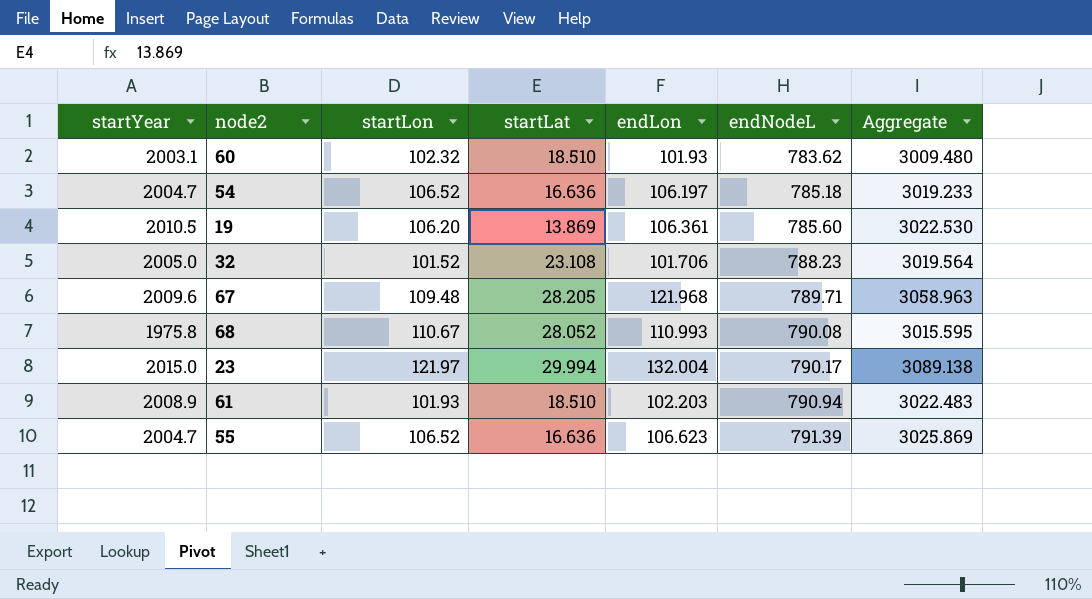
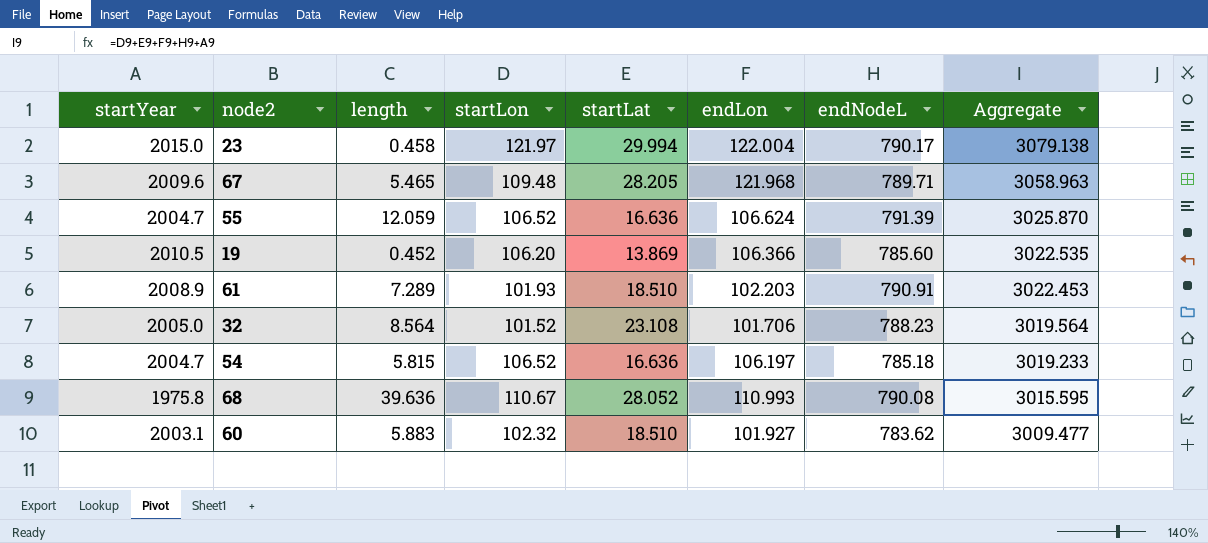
row order: endNodeL ascending -> Aggregate descending
column length | position: none -> 3
23 | endLon: 132.004 -> 122.004
23 | Aggregate: 3089.138 -> 3079.138
55 | endLon: 106.623 -> 106.624
55 | Aggregate: 3025.869 -> 3025.870
19 | endLon: 106.361 -> 106.366
19 | Aggregate: 3022.530 -> 3022.535
61 | endNodeL: 790.94 -> 790.91
61 | Aggregate: 3022.483 -> 3022.453
60 | endLon: 101.93 -> 101.927
60 | Aggregate: 3009.480 -> 3009.477

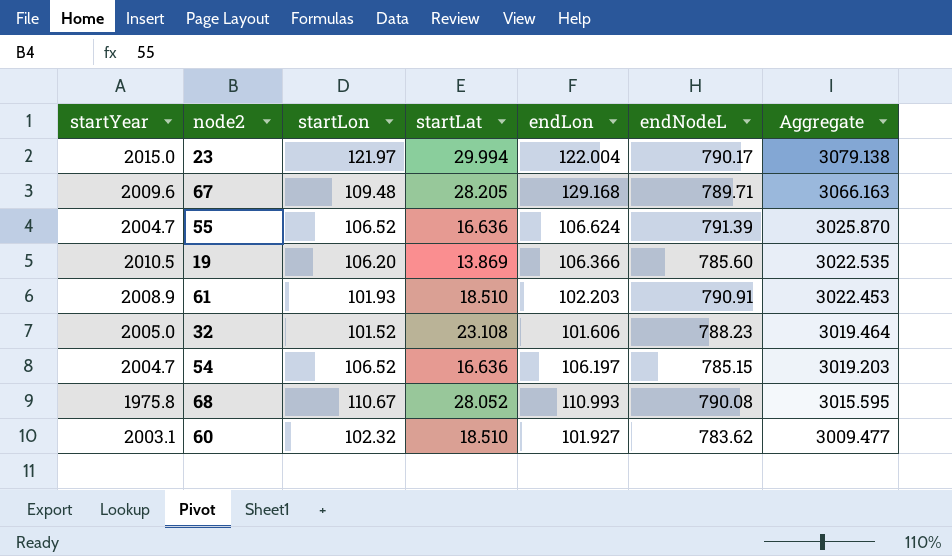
column length | position: 3 -> none
67 | endLon: 121.968 -> 129.168
67 | Aggregate: 3058.963 -> 3066.163
32 | endLon: 101.706 -> 101.606
32 | Aggregate: 3019.564 -> 3019.464
54 | endNodeL: 785.18 -> 785.15
54 | Aggregate: 3019.233 -> 3019.203

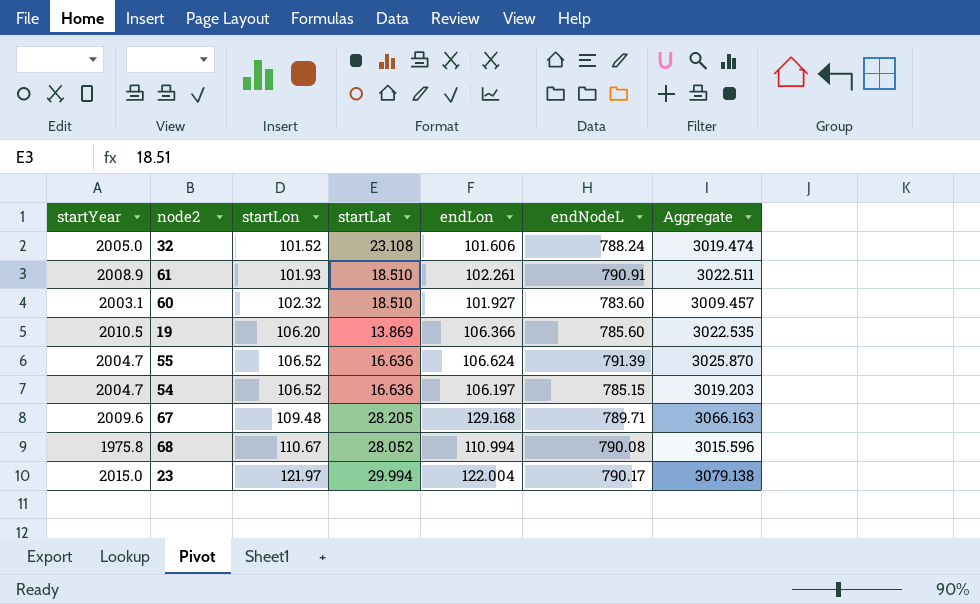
row order: Aggregate descending -> startLon ascending
32 | endNodeL: 788.23 -> 788.24
32 | Aggregate: 3019.464 -> 3019.474
61 | endLon: 102.203 -> 102.261
61 | Aggregate: 3022.453 -> 3022.511
60 | endNodeL: 783.62 -> 783.60
60 | Aggregate: 3009.477 -> 3009.457
68 | endLon: 110.993 -> 110.994
68 | Aggregate: 3015.595 -> 3015.596

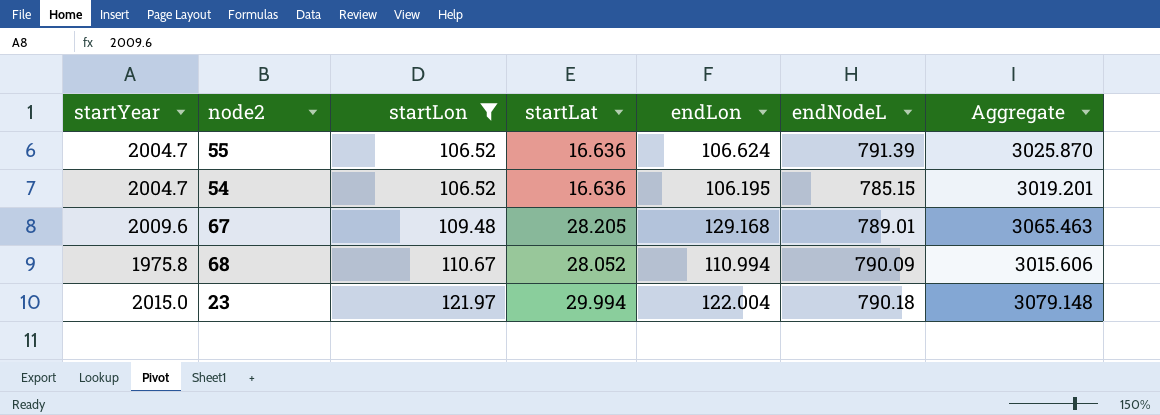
filter: none -> startLon >= 106.52
54 | endLon: 106.197 -> 106.195
54 | Aggregate: 3019.203 -> 3019.201
67 | endNodeL: 789.71 -> 789.01
67 | Aggregate: 3066.163 -> 3065.463
68 | endNodeL: 790.08 -> 790.09
68 | Aggregate: 3015.596 -> 3015.606
23 | endNodeL: 790.17 -> 790.18
23 | Aggregate: 3079.138 -> 3079.148

